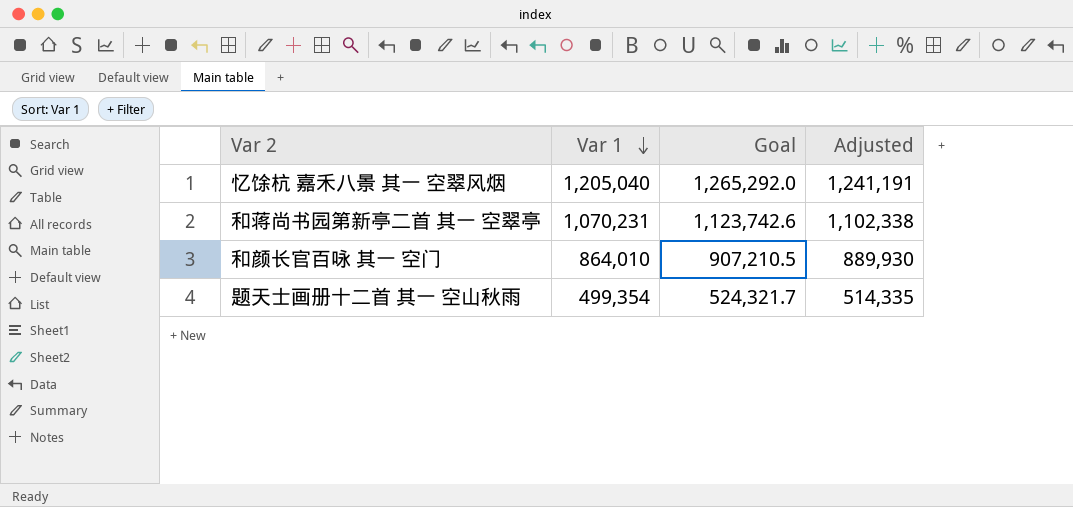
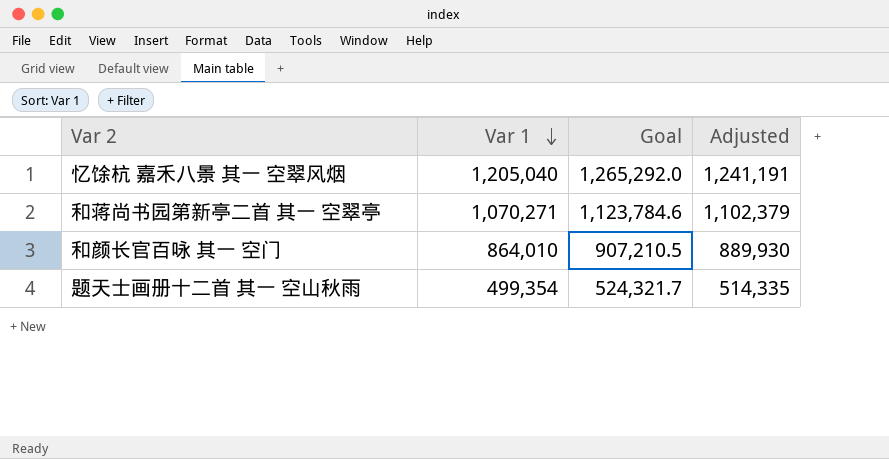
和蒋尚书园第新亭二首 其一 空翠亭 | Var 1: 1,070,231 -> 1,070,271
和蒋尚书园第新亭二首 其一 空翠亭 | Goal: 1,123,742.6 -> 1,123,784.6
和蒋尚书园第新亭二首 其一 空翠亭 | Adjusted: 1,102,338 -> 1,102,379

